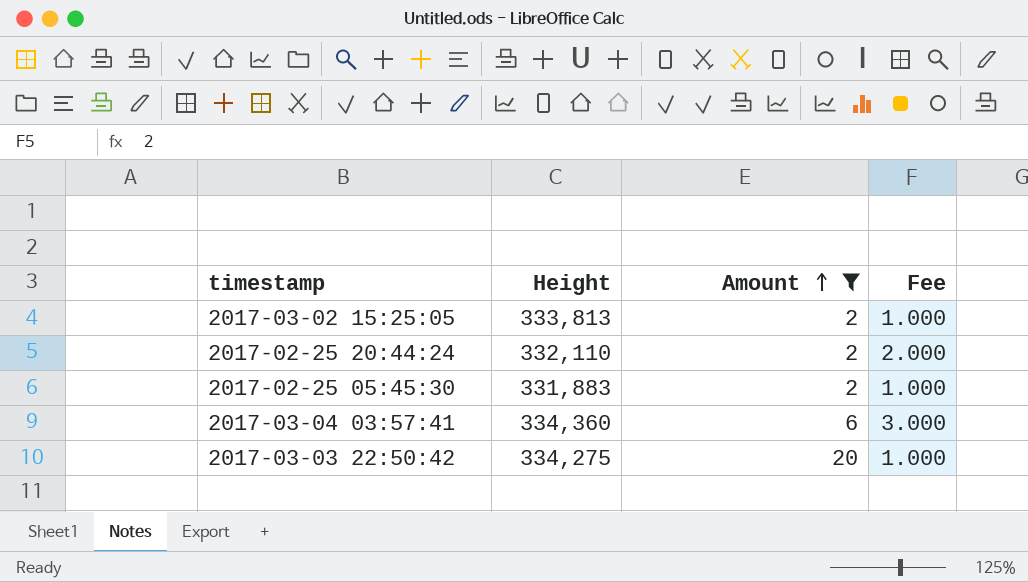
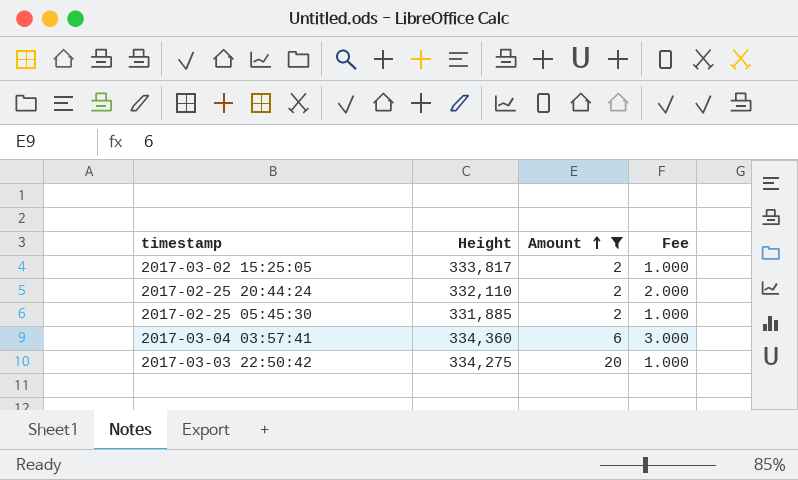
2017-03-02 15:25:05 | Height: 333,813 -> 333,817
2017-02-25 05:45:30 | Height: 331,883 -> 331,885

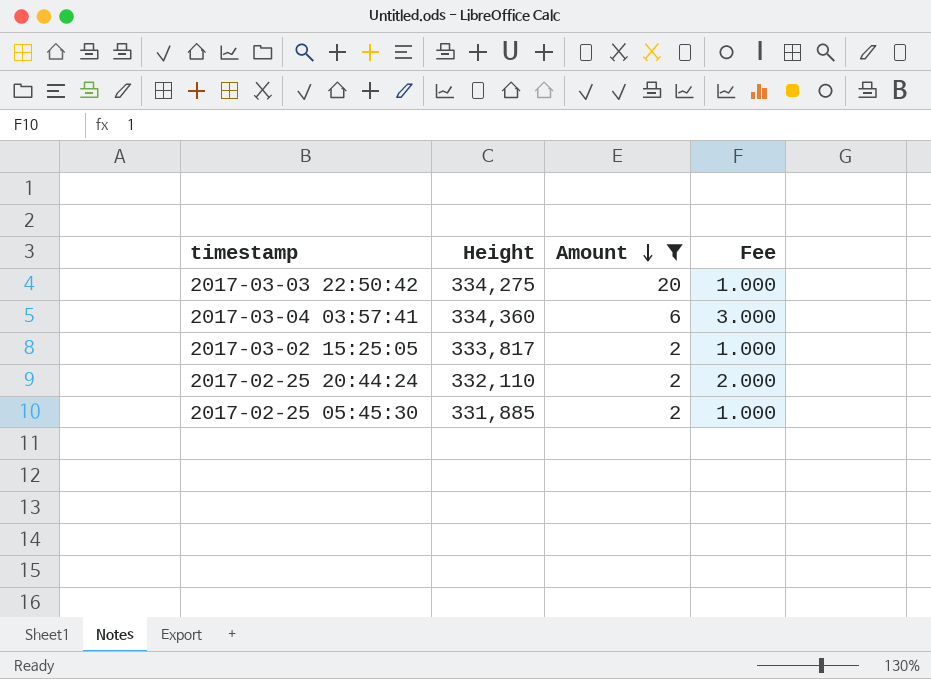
row order: Amount ascending -> Amount descending

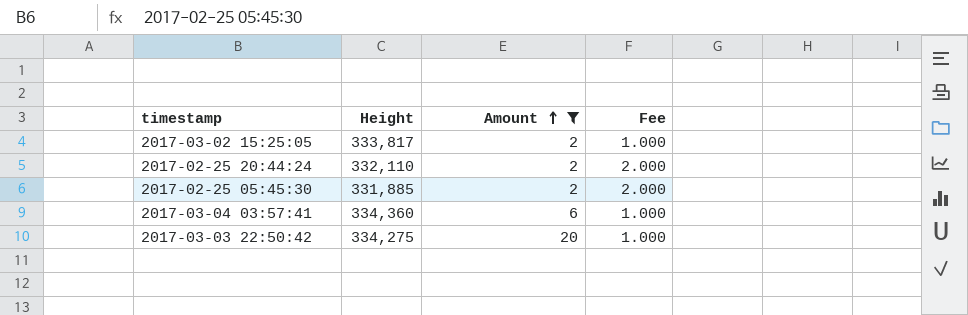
row order: Amount descending -> Amount ascending
2017-02-25 05:45:30 | Fee: 1.000 -> 2.000
2017-03-04 03:57:41 | Fee: 3.000 -> 1.000

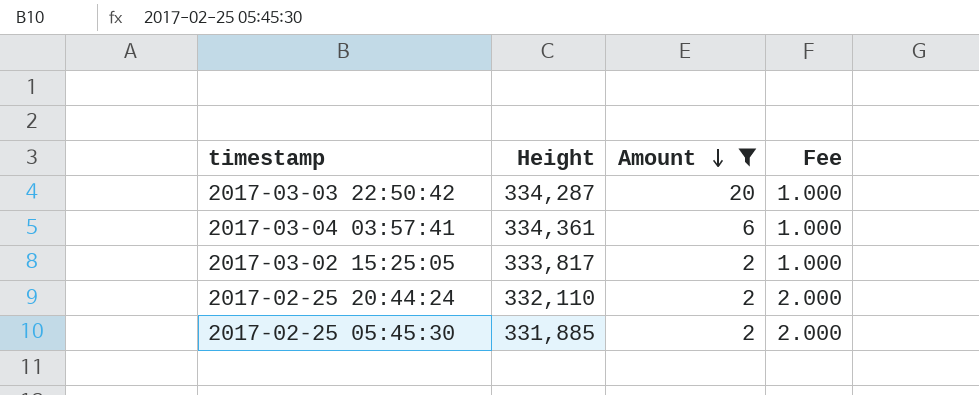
row order: Amount ascending -> Amount descending
2017-03-03 22:50:42 | Height: 334,275 -> 334,287
2017-03-04 03:57:41 | Height: 334,360 -> 334,361

